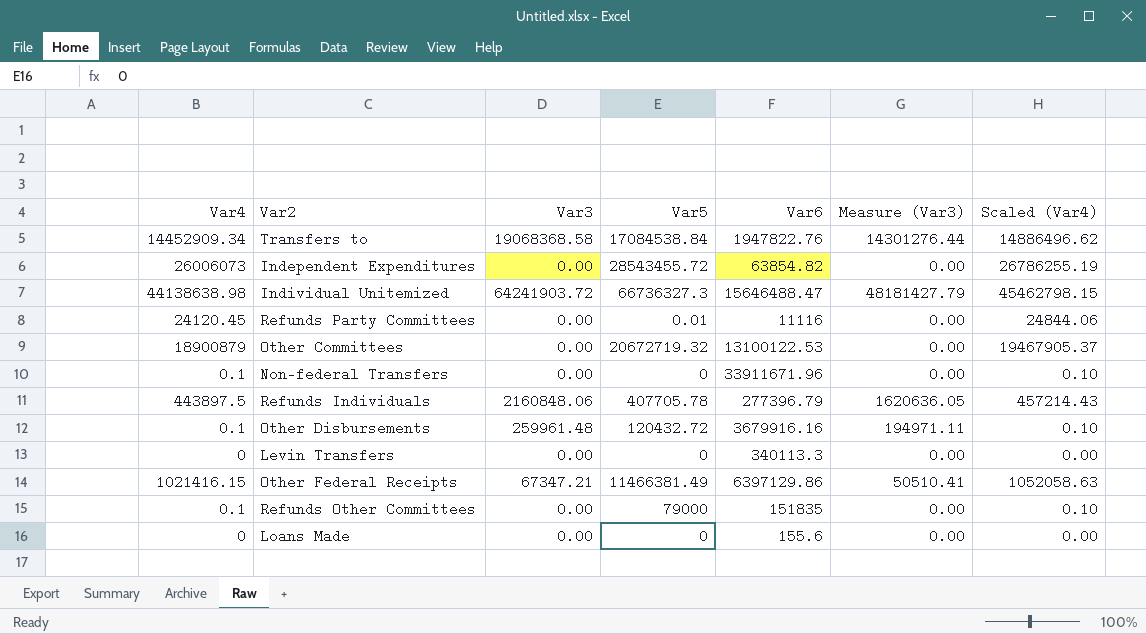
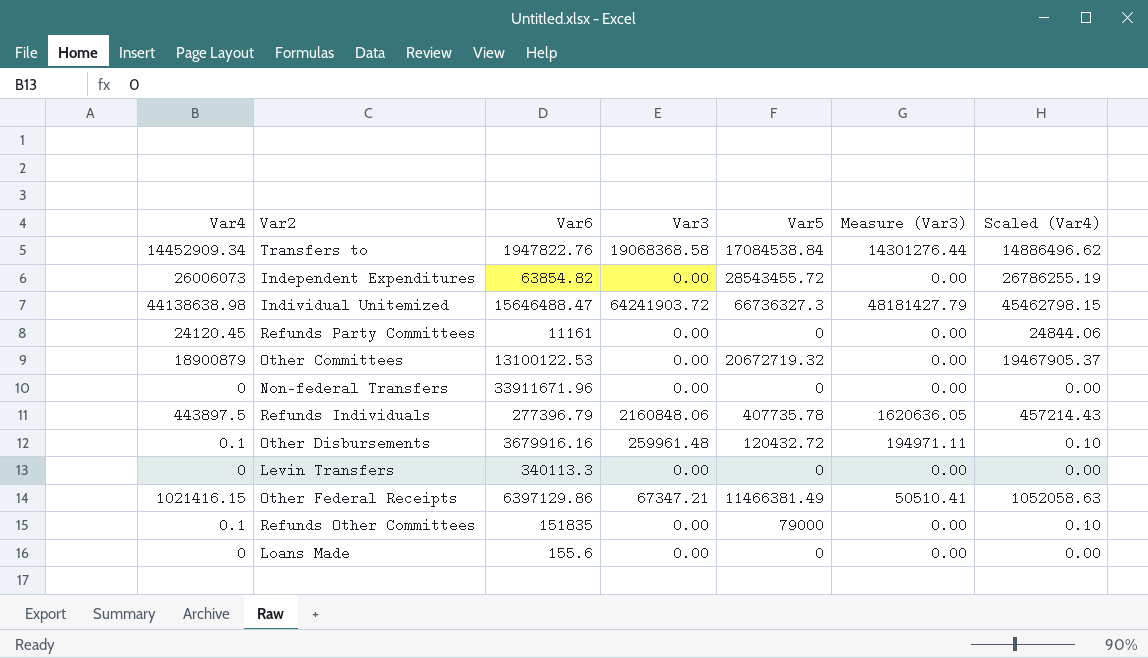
column Var6 | position: 5 -> 3
Refunds Party Committees | Var6: 11116 -> 11161
Refunds Party Committees | Var5: 0.01 -> 0
Non-federal Transfers | Var4: 0.1 -> 0
Non-federal Transfers | Scaled (Var4): 0.10 -> 0.00
Refunds Individuals | Var5: 407705.78 -> 407735.78

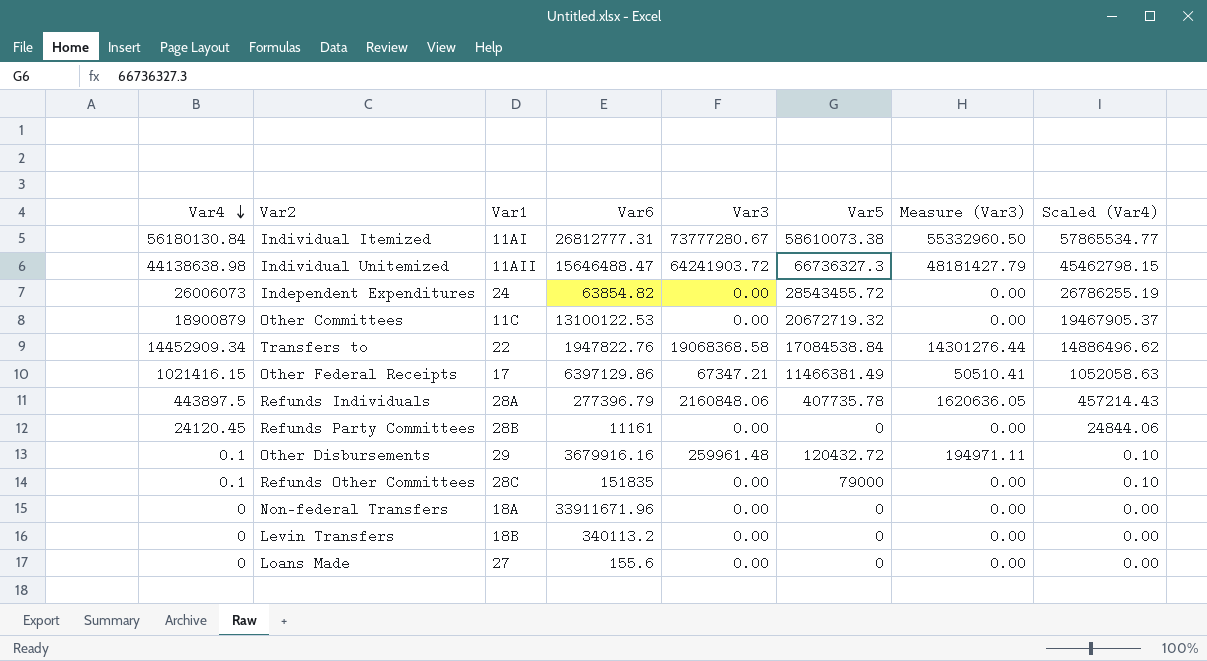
row order: none -> Var4 descending
column Var1 | position: none -> 3
row Individual Itemized: none -> 56180130.84 | 11AI | 26812777.31 | 73777280.67 | 58610073.38 | 55332960.50 | 57865534.77
Levin Transfers | Var6: 340113.3 -> 340113.2

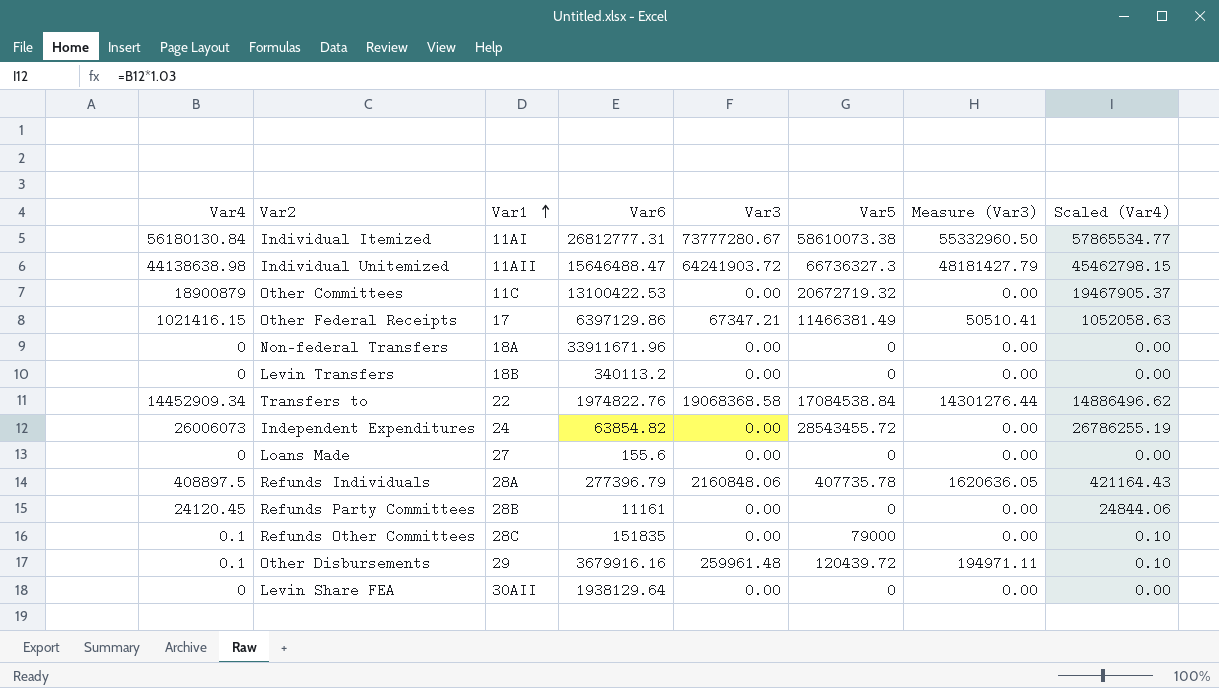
row order: Var4 descending -> Var1 ascending
Other Committees | Var6: 13100122.53 -> 13100422.53
Transfers to | Var6: 1947822.76 -> 1974822.76
Refunds Individuals | Var4: 443897.5 -> 408897.5
Refunds Individuals | Scaled (Var4): 457214.43 -> 421164.43
Other Disbursements | Var5: 120432.72 -> 120439.72
row Levin Share FEA: none -> 0 | 30AII | 1938129.64 | 0.00 | 0 | 0.00 | 0.00

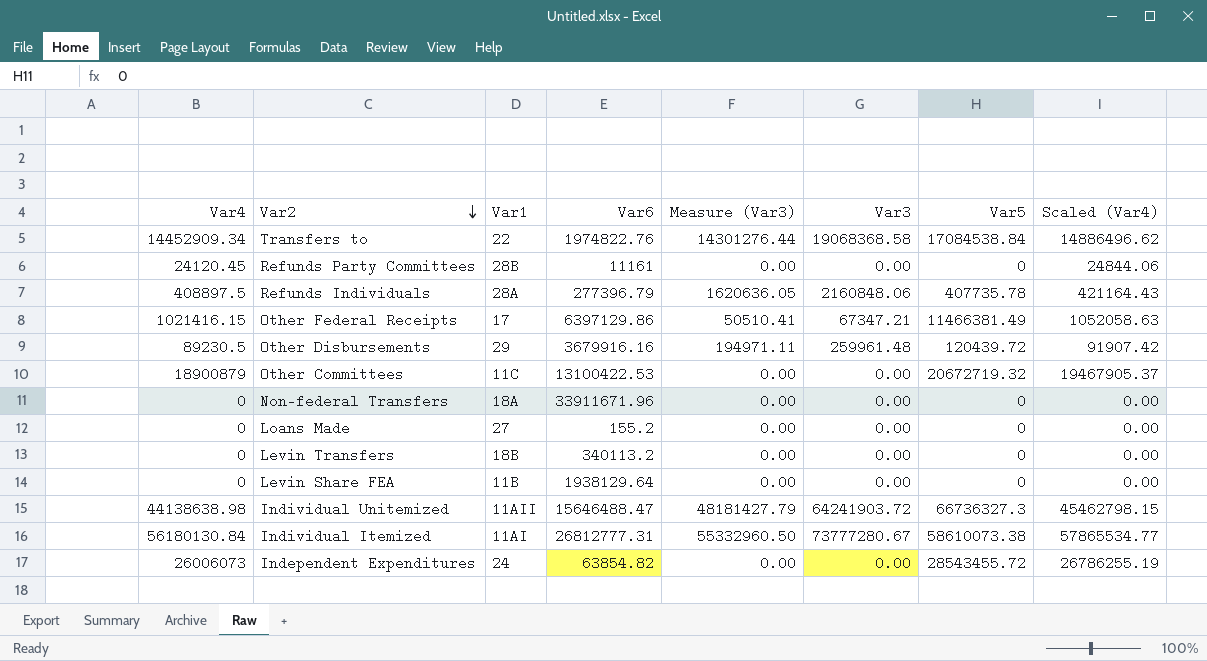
row order: Var1 ascending -> Var2 descending
column Measure (Var3) | position: 7 -> 5
row Refunds Other Committees: 0.1 | 28C | 151835 | 0.00 | 79000 | 0.00 | 0.10 -> none
Other Disbursements | Var4: 0.1 -> 89230.5
Other Disbursements | Scaled (Var4): 0.10 -> 91907.42
Loans Made | Var6: 155.6 -> 155.2
Levin Share FEA | Var1: 30AII -> 11B

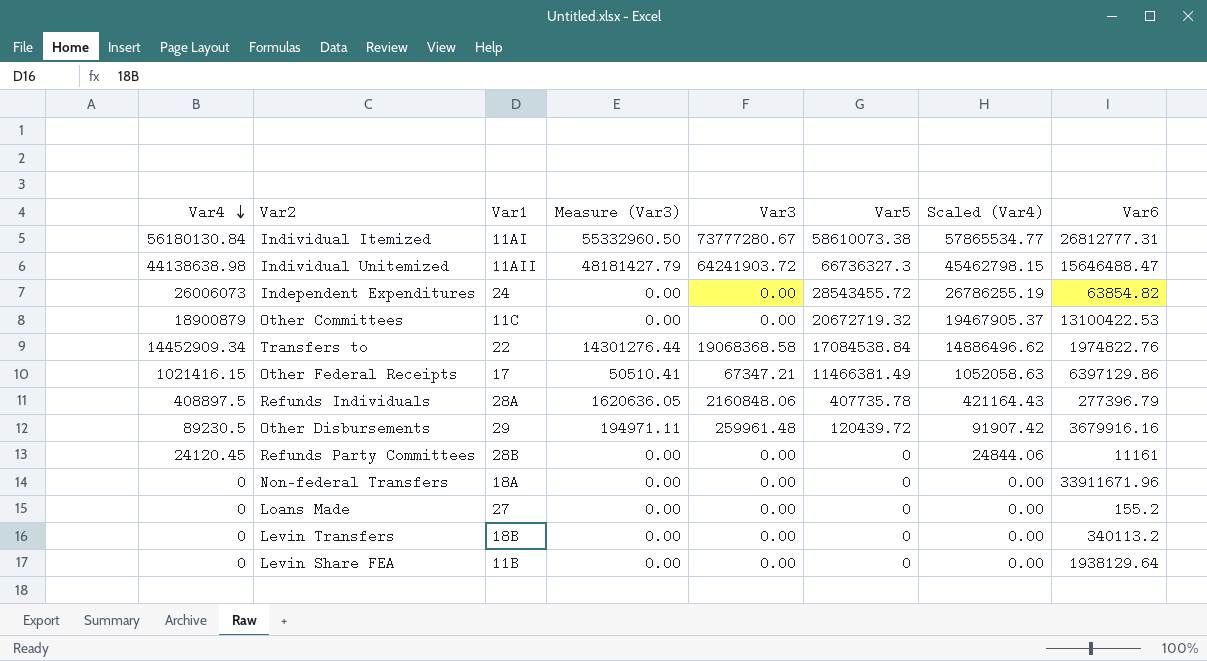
row order: Var2 descending -> Var4 descending
column Var6 | position: 4 -> 8

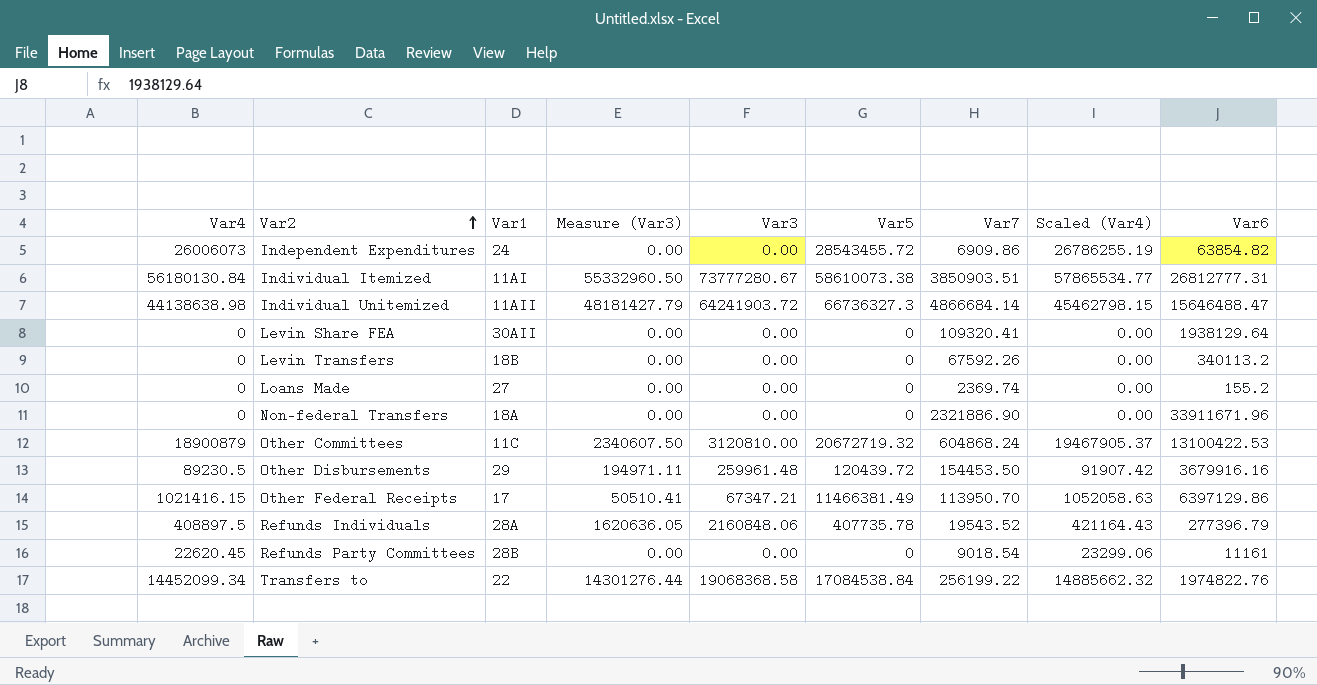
row order: Var4 descending -> Var2 ascending
column Var7 | position: none -> 7
Levin Share FEA | Var1: 11B -> 30AII
Other Committees | Measure (Var3): 0.00 -> 2340607.50
Other Committees | Var3: 0.00 -> 3120810.00
Refunds Party Committees | Var4: 24120.45 -> 22620.45
Refunds Party Committees | Scaled (Var4): 24844.06 -> 23299.06
Transfers to | Var4: 14452909.34 -> 14452099.34
Transfers to | Scaled (Var4): 14886496.62 -> 14885662.32

